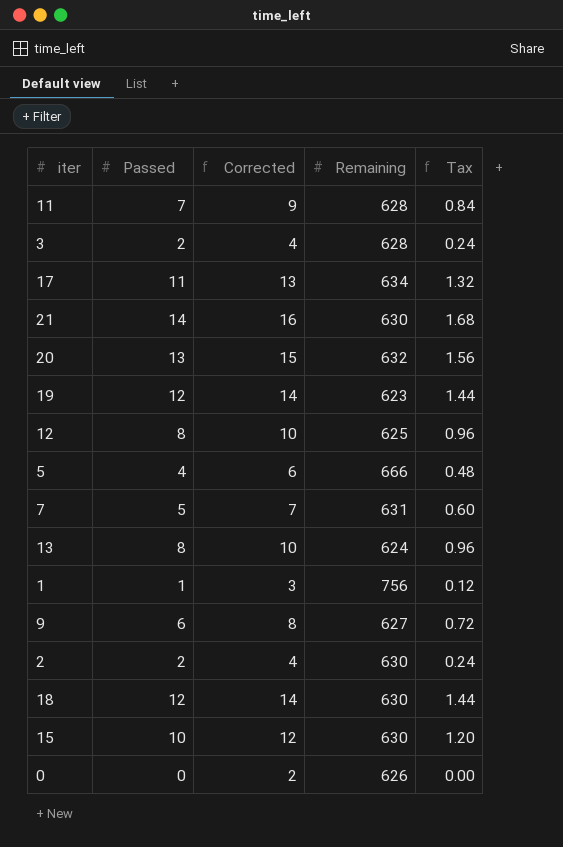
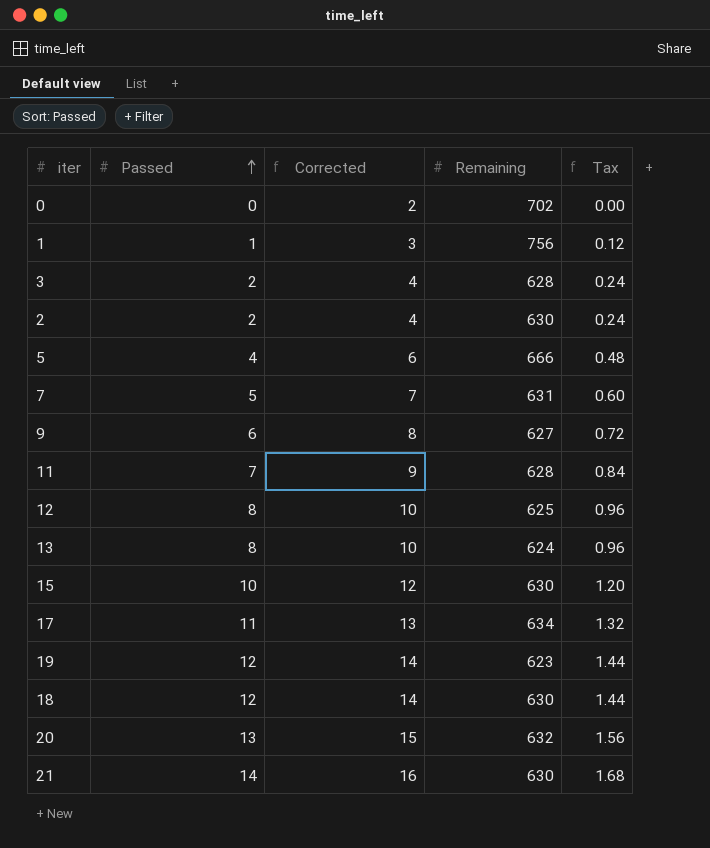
row order: none -> Passed ascending
0 | Remaining: 626 -> 702

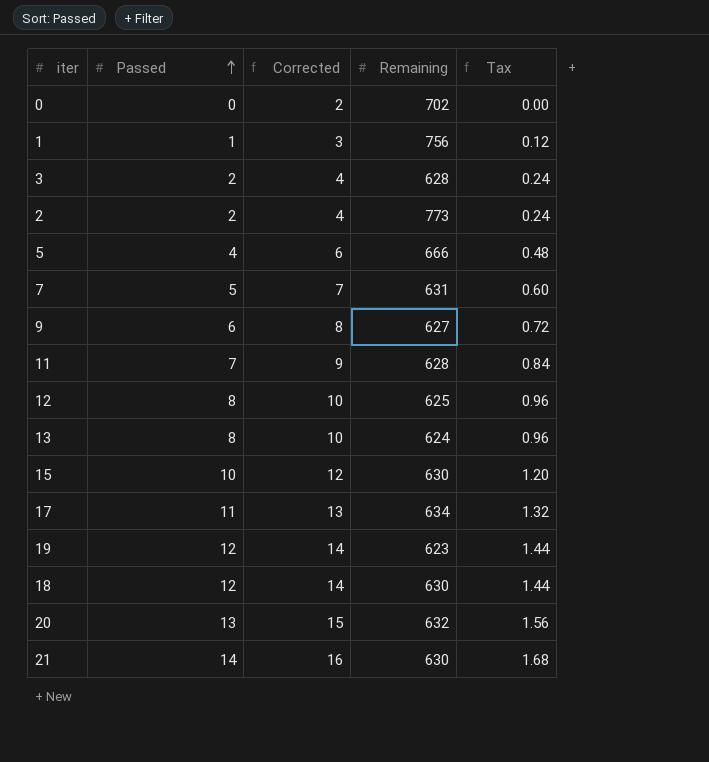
2 | Remaining: 630 -> 773

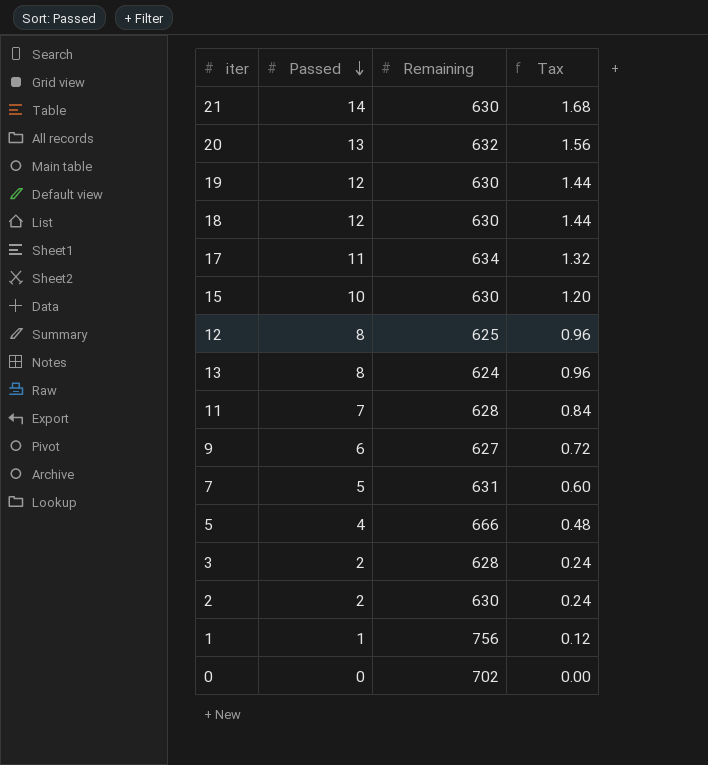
row order: Passed ascending -> Passed descending
column Corrected | formula: [Passed] + 2 -> none
19 | Remaining: 623 -> 630
2 | Remaining: 773 -> 630

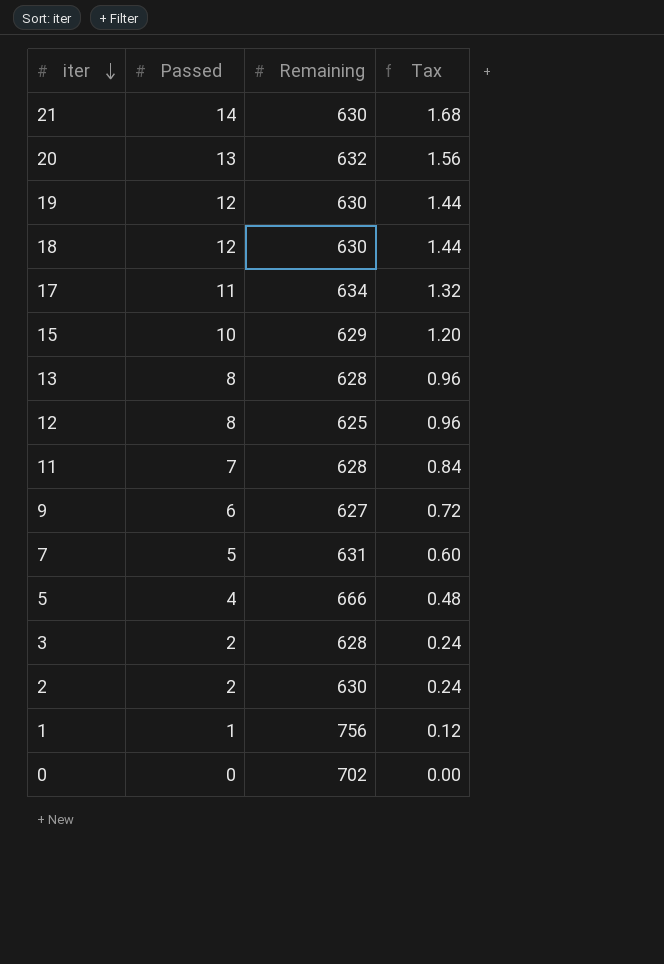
row order: Passed descending -> iter descending
15 | Remaining: 630 -> 629
13 | Remaining: 624 -> 628

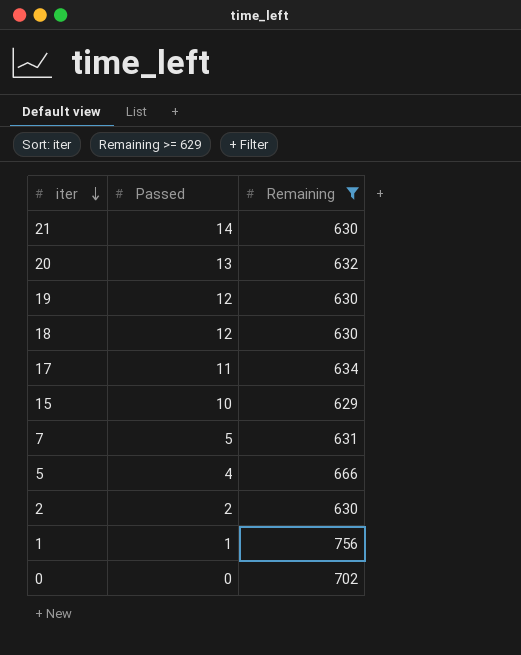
filter: none -> Remaining >= 629
column Tax | formula: [Passed] * 0.12 -> none

